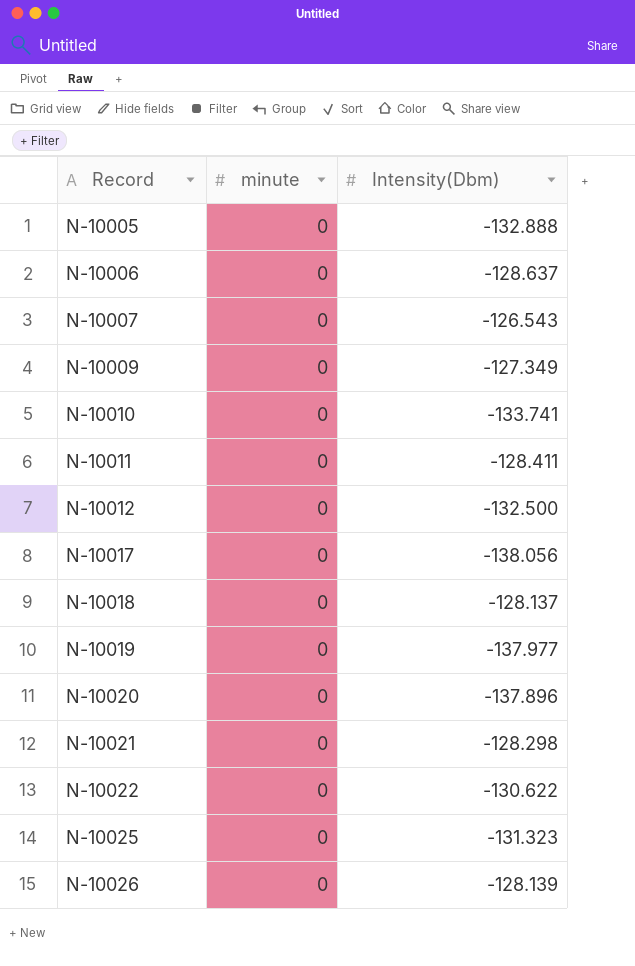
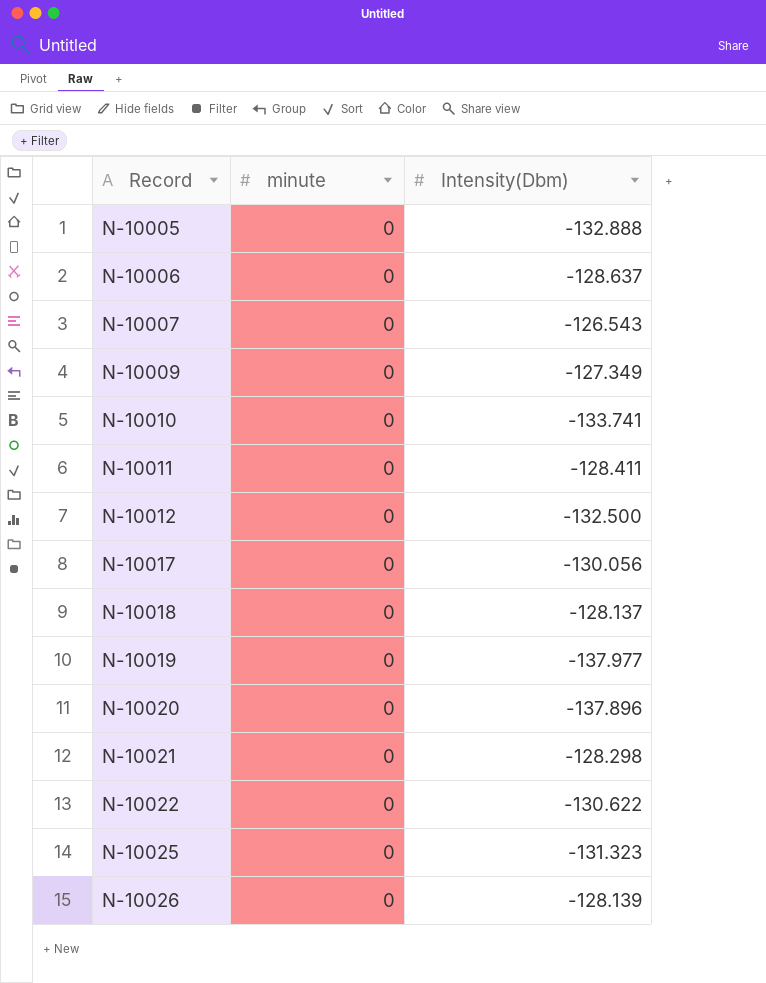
N-10017 | Intensity(Dbm): -138.056 -> -130.056

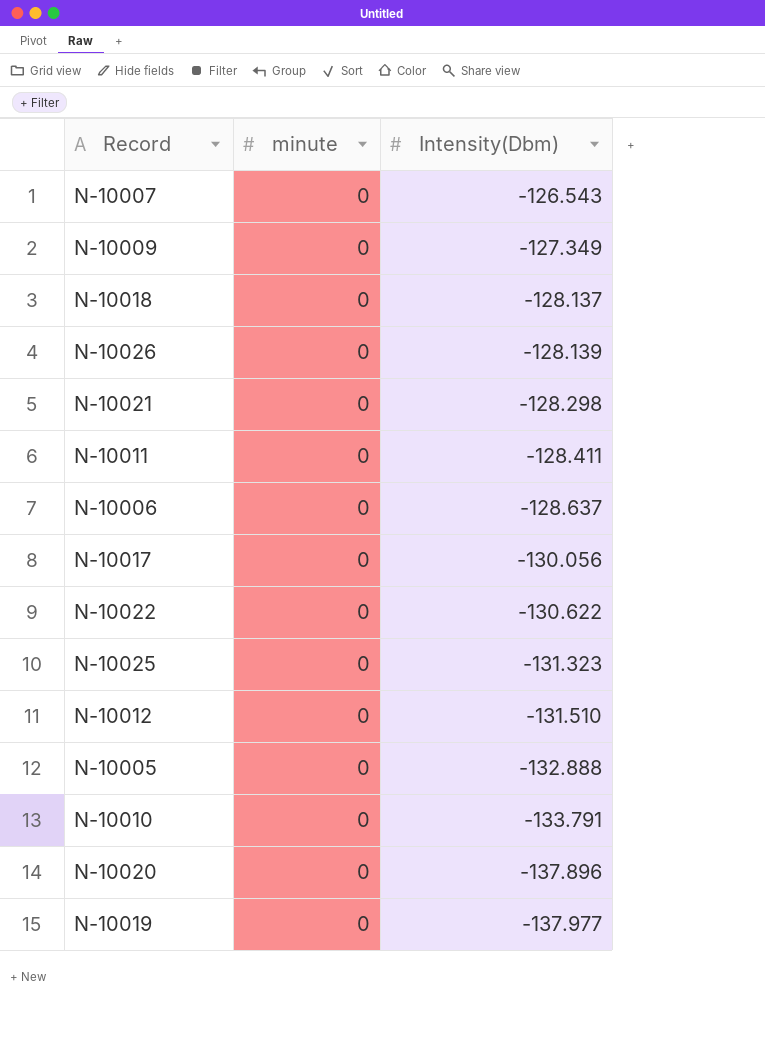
row order: Record ascending -> Intensity(Dbm) descending
N-10012 | Intensity(Dbm): -132.500 -> -131.510
N-10010 | Intensity(Dbm): -133.741 -> -133.791

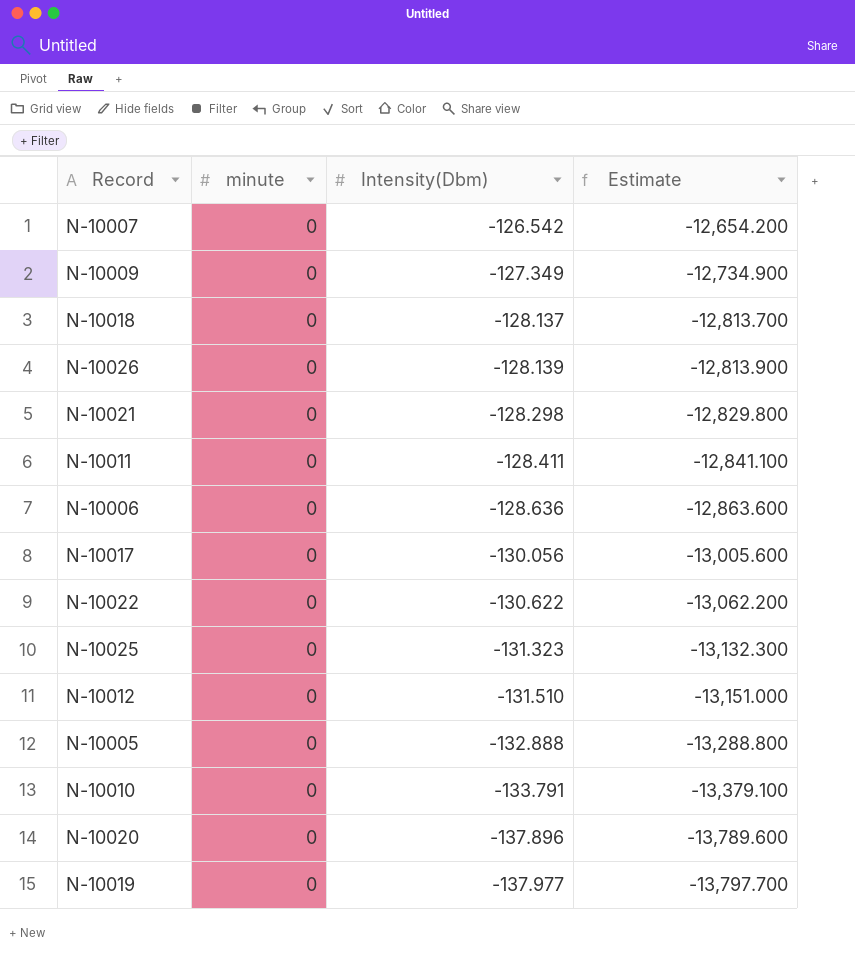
column Estimate | formula: none -> [Intensity(Dbm)] * 100
N-10007 | Intensity(Dbm): -126.543 -> -126.542
N-10006 | Intensity(Dbm): -128.637 -> -128.636

